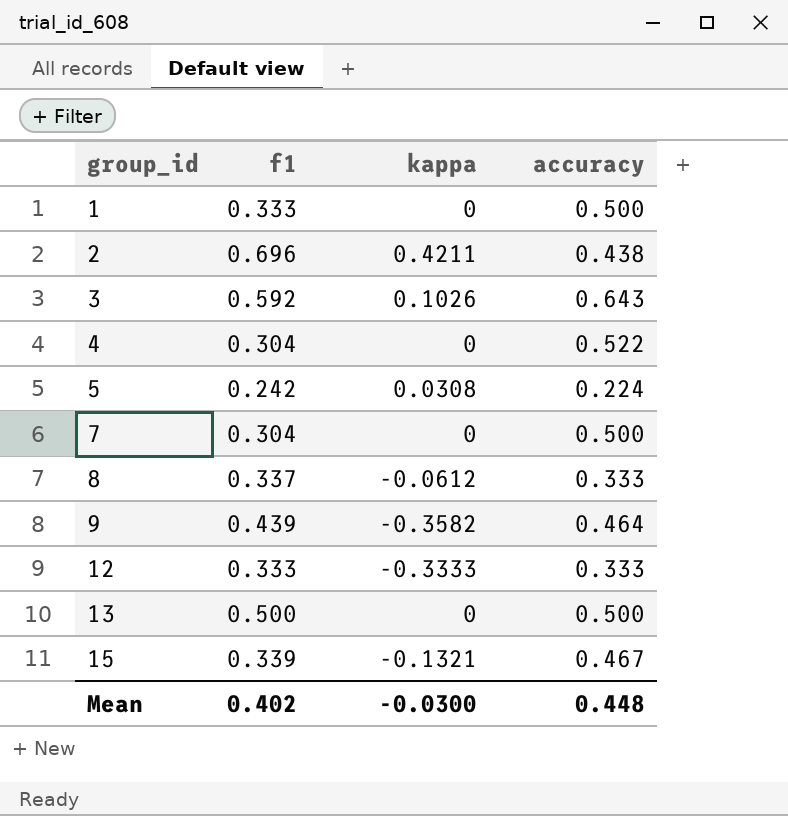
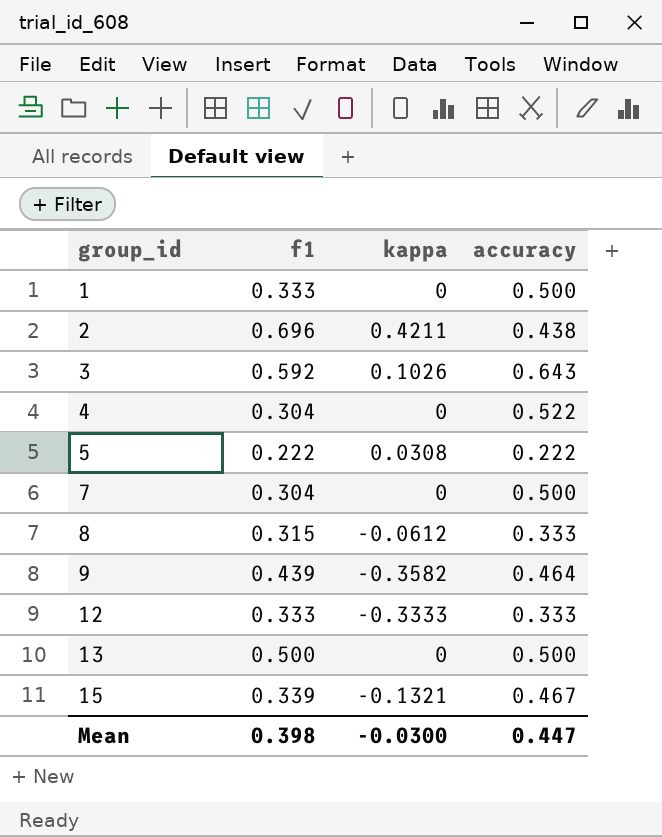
5 | f1: 0.242 -> 0.222
5 | accuracy: 0.224 -> 0.222
8 | f1: 0.337 -> 0.315
Mean | f1: 0.402 -> 0.398
Mean | accuracy: 0.448 -> 0.447

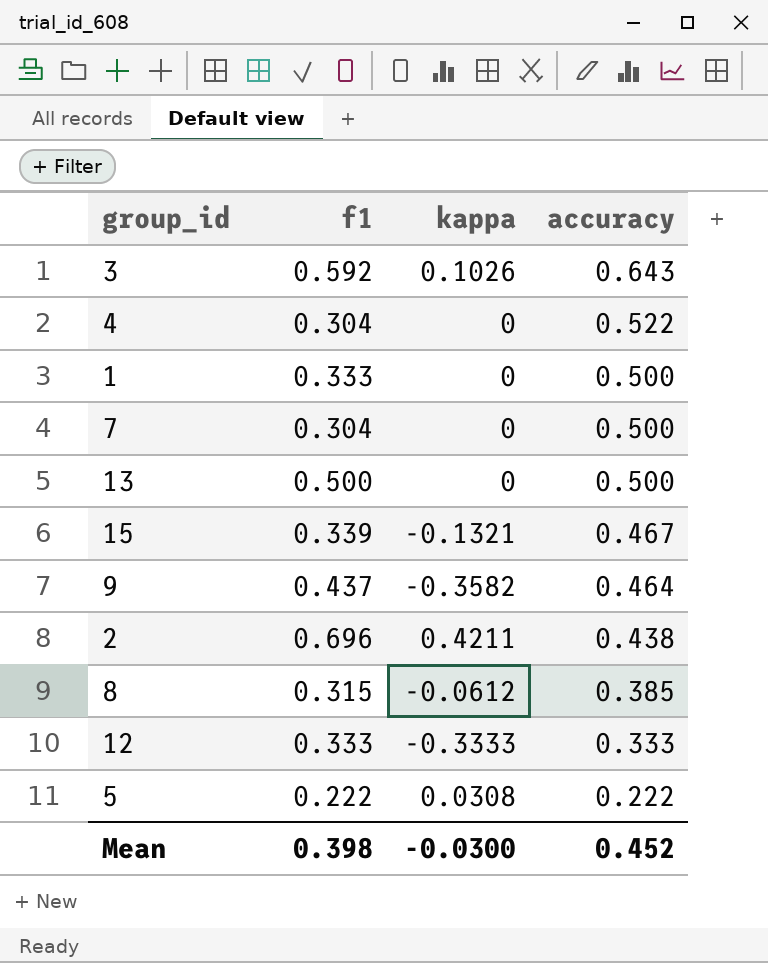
row order: group_id ascending -> accuracy descending
9 | f1: 0.439 -> 0.437
8 | accuracy: 0.333 -> 0.385
Mean | accuracy: 0.447 -> 0.452

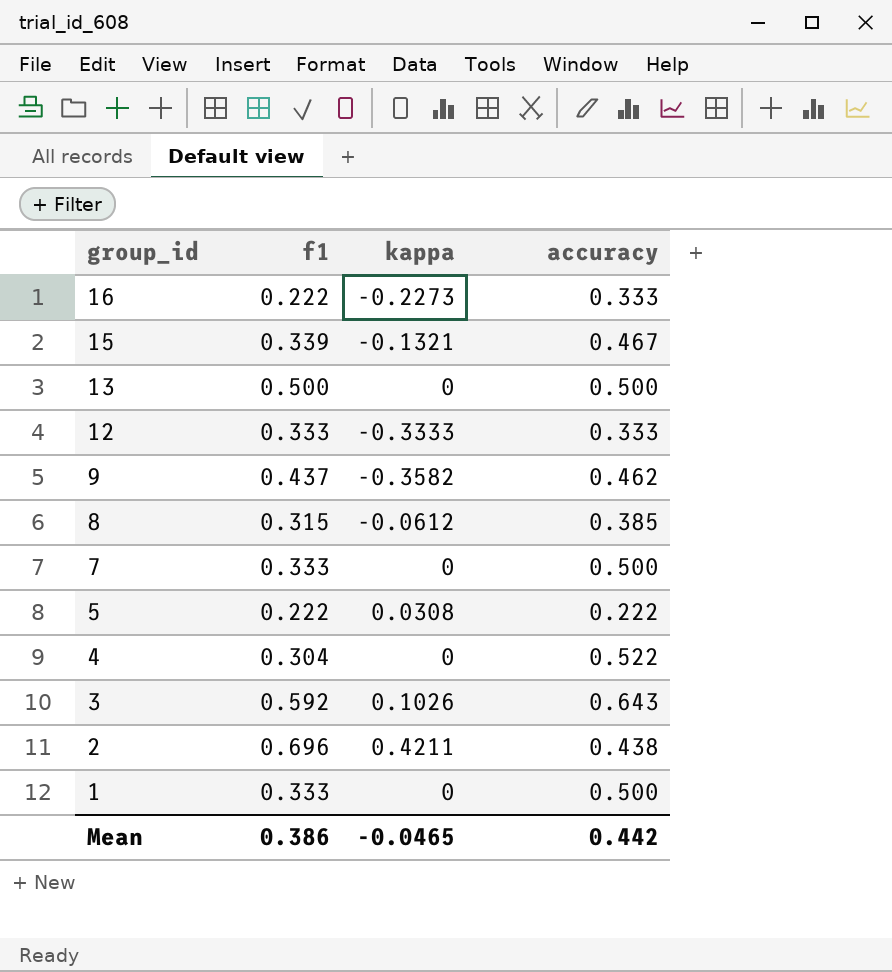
row order: accuracy descending -> group_id descending
row 16: none -> 0.222 | -0.2273 | 0.333
9 | accuracy: 0.464 -> 0.462
7 | f1: 0.304 -> 0.333
Mean | f1: 0.398 -> 0.386
Mean | kappa: -0.0300 -> -0.0465
Mean | accuracy: 0.452 -> 0.442

